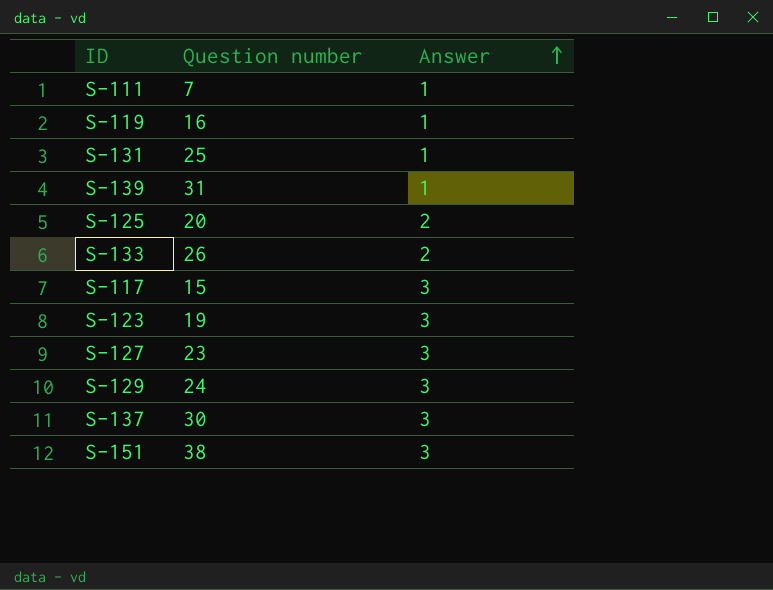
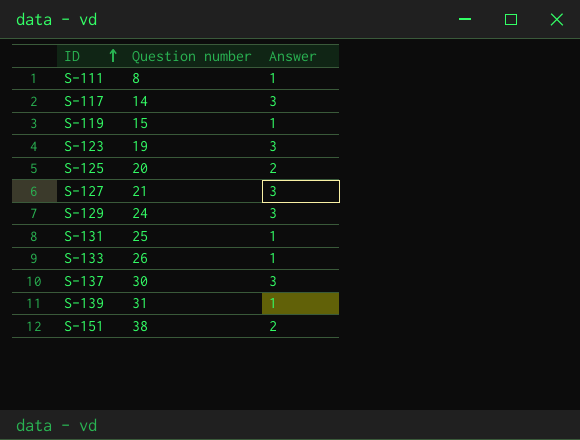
row order: Answer ascending -> ID ascending
S-111 | Question number: 7 -> 8
S-117 | Question number: 15 -> 14
S-119 | Question number: 16 -> 15
S-127 | Question number: 23 -> 21
S-133 | Answer: 2 -> 1
S-151 | Answer: 3 -> 2

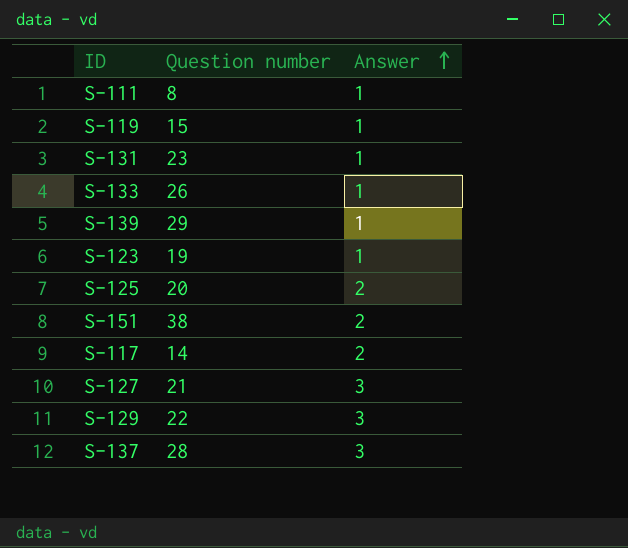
row order: ID ascending -> Answer ascending
S-131 | Question number: 25 -> 23
S-139 | Question number: 31 -> 29
S-123 | Answer: 3 -> 1
S-117 | Answer: 3 -> 2
S-129 | Question number: 24 -> 22
S-137 | Question number: 30 -> 28

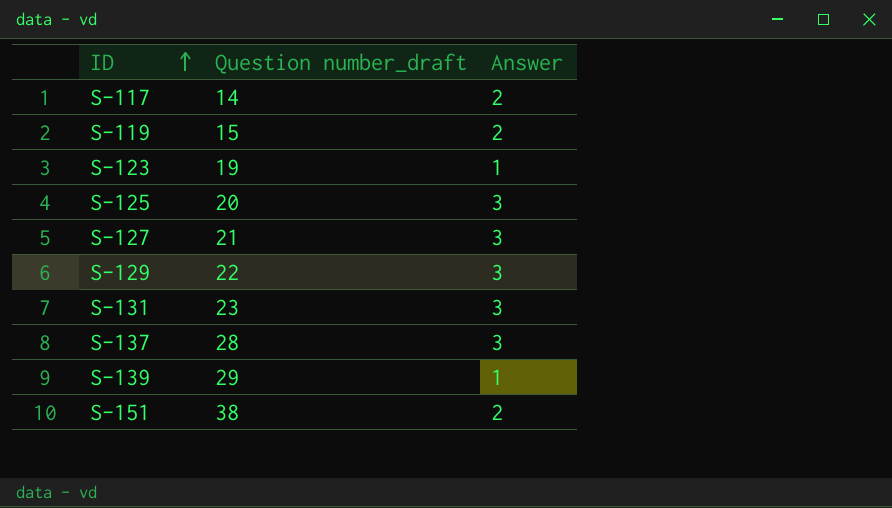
row order: Answer ascending -> ID ascending
column name: Question number -> Question number_draft
row S-111: 8 | 1 -> none
row S-133: 26 | 1 -> none
S-119 | Answer: 1 -> 2
S-125 | Answer: 2 -> 3
S-131 | Answer: 1 -> 3

